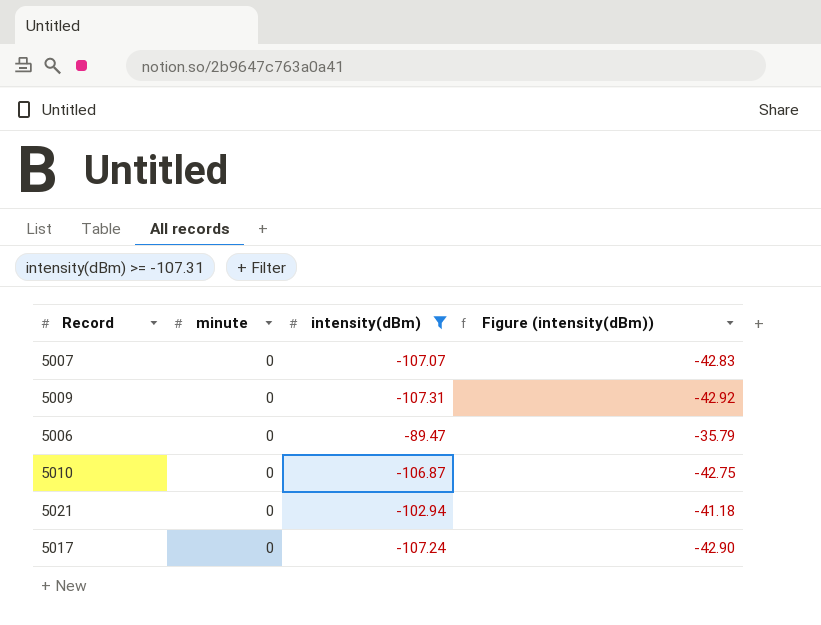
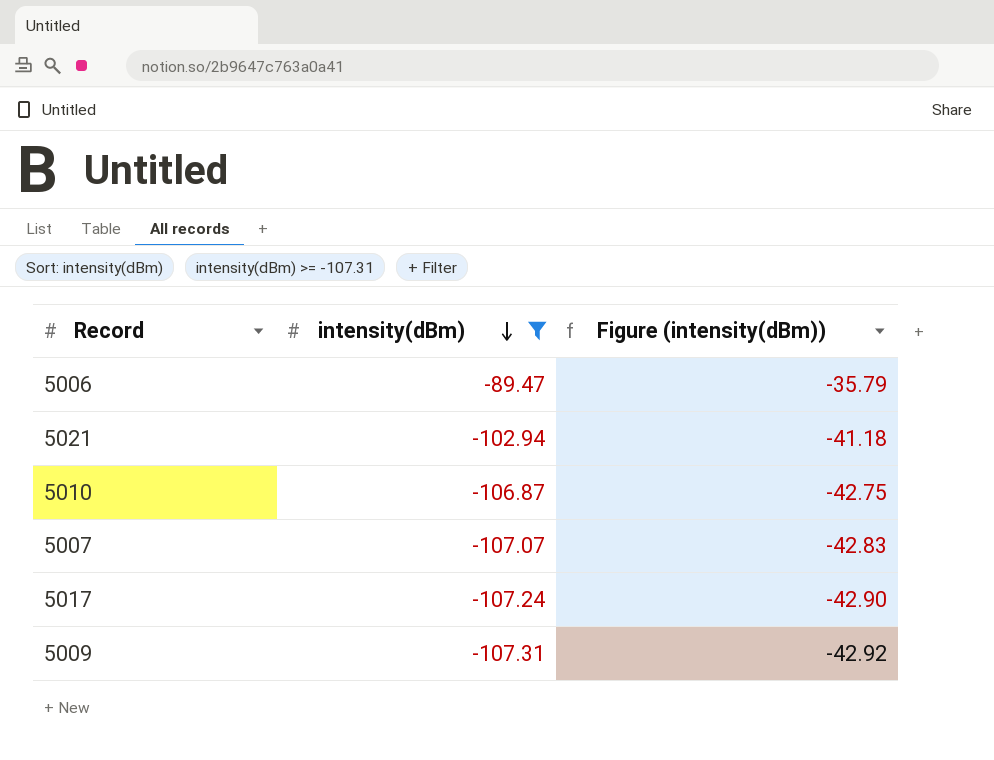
row order: none -> intensity(dBm) descending
column minute | position: 2 -> none

